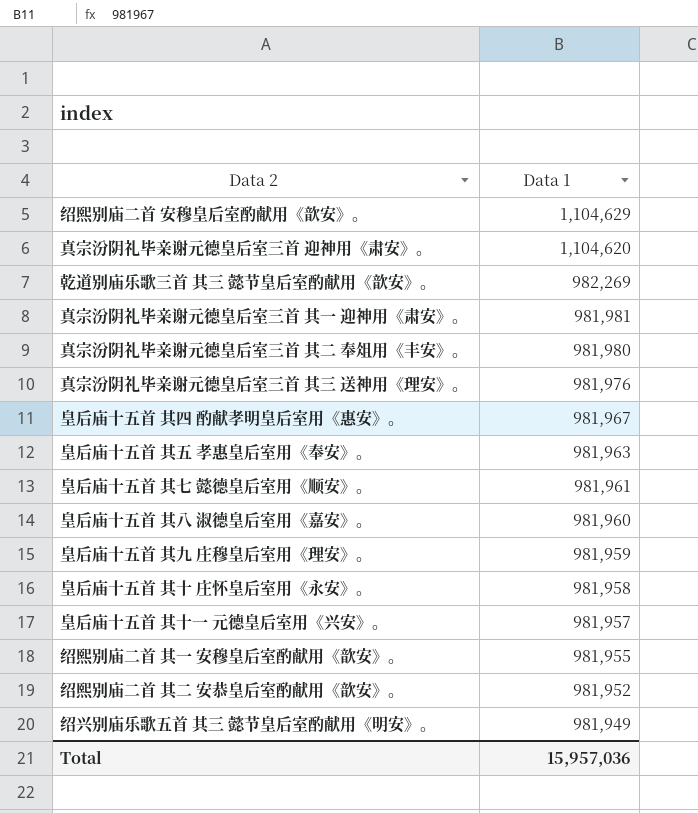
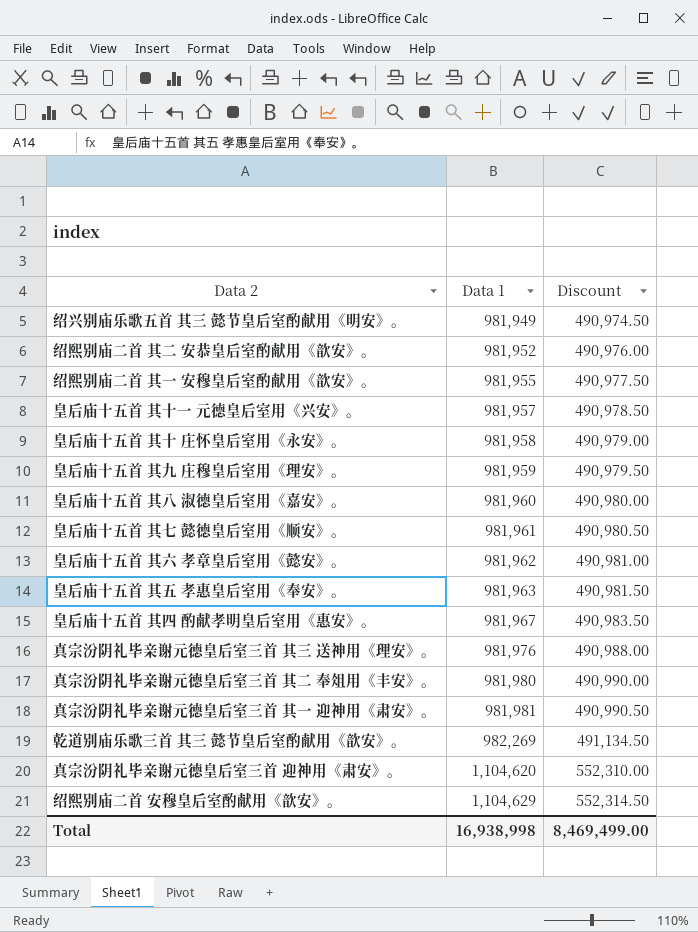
row order: Data 1 descending -> Data 1 ascending
column Discount | formula: none -> [Data 1] * 0.5
row 皇后庙十五首 其六 孝章皇后室用《懿安》。: none -> 981,962 | 490,981.00
Total | Data 1: 15,957,036 -> 16,938,998

